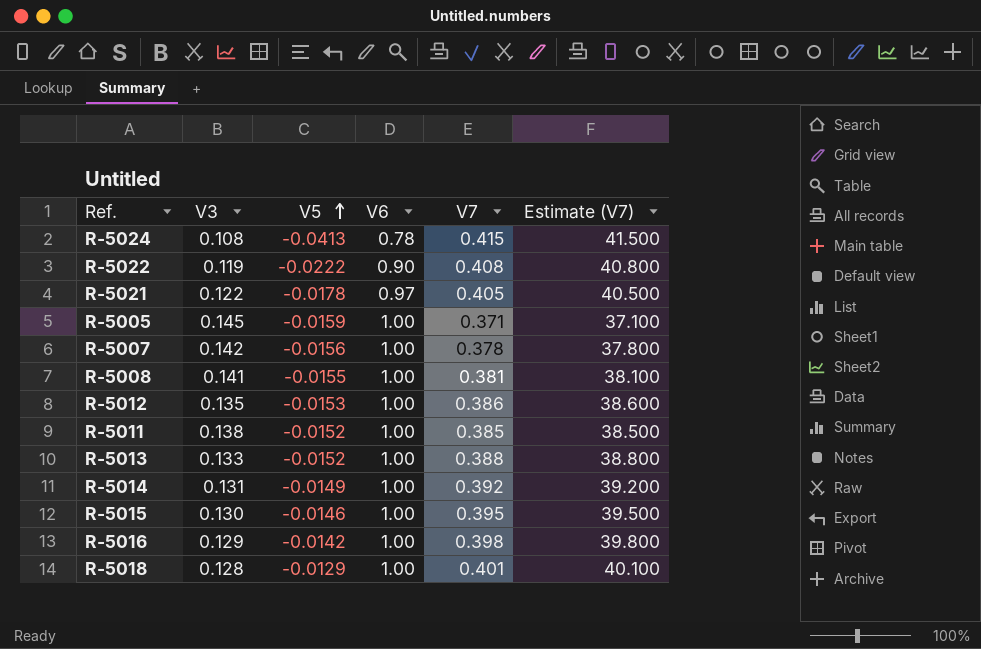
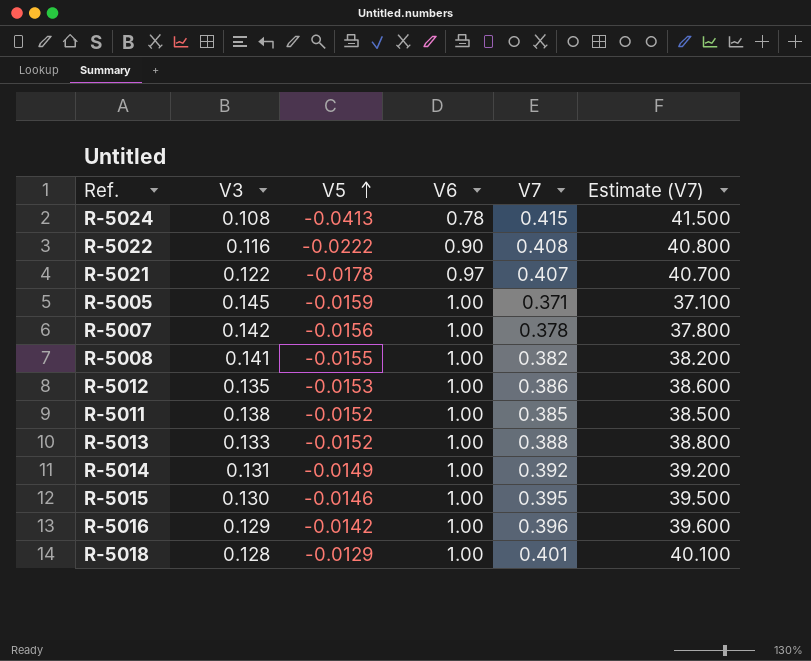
R-5022 | V3: 0.119 -> 0.116
R-5021 | V7: 0.405 -> 0.407
R-5021 | Estimate (V7): 40.500 -> 40.700
R-5008 | V7: 0.381 -> 0.382
R-5008 | Estimate (V7): 38.100 -> 38.200
R-5016 | V7: 0.398 -> 0.396
R-5016 | Estimate (V7): 39.800 -> 39.600

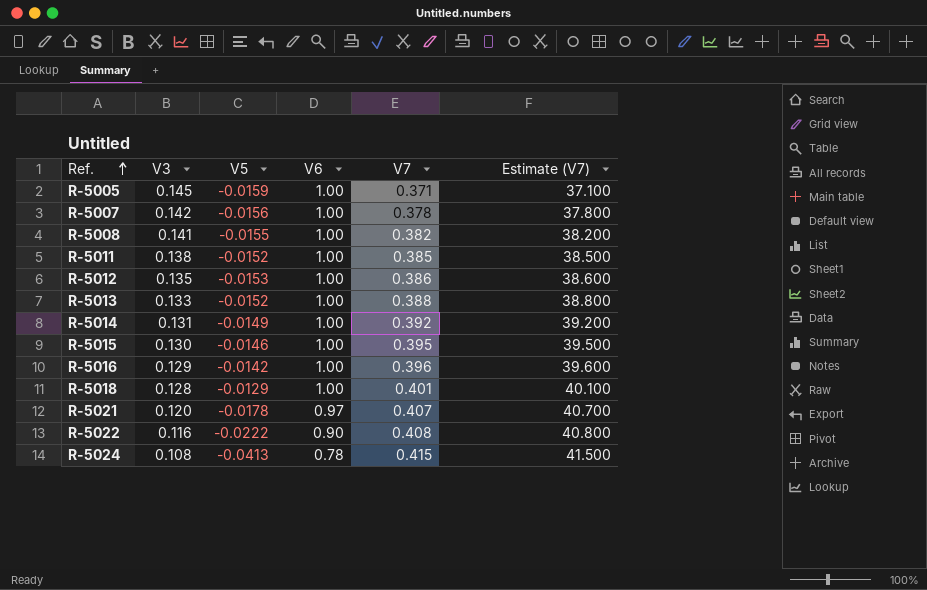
row order: V5 ascending -> Ref. ascending
R-5021 | V3: 0.122 -> 0.120

